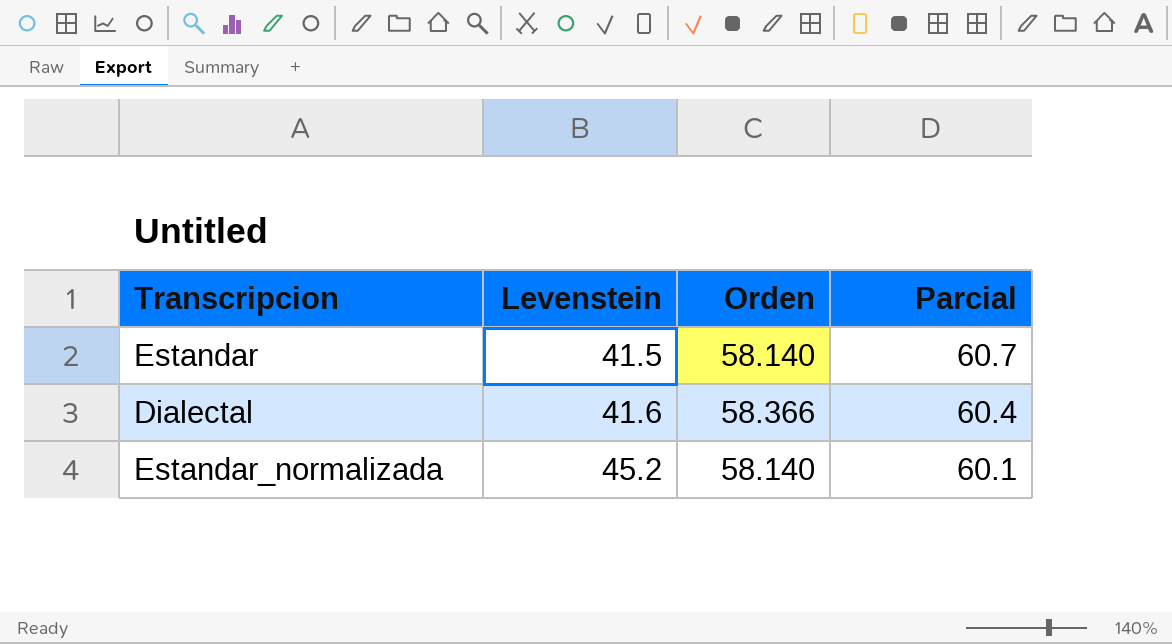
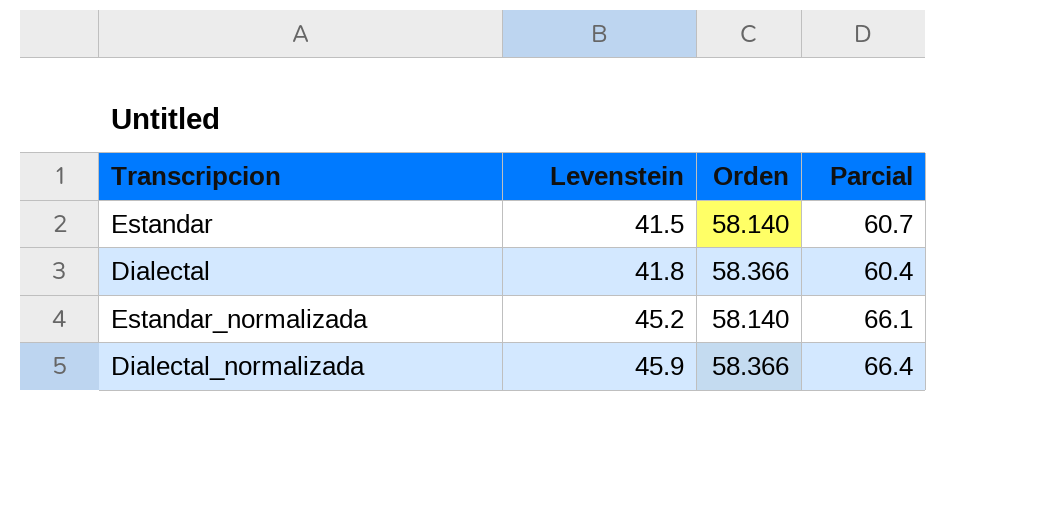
Dialectal | Levenstein: 41.6 -> 41.8
Estandar_normalizada | Parcial: 60.1 -> 66.1
row Dialectal_normalizada: none -> 45.9 | 58.366 | 66.4

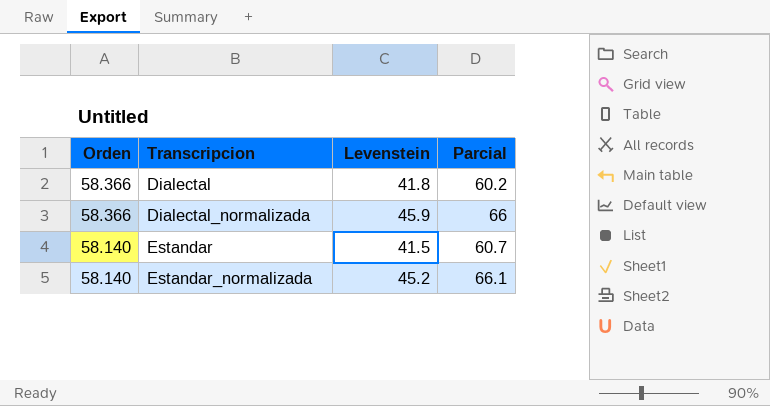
row order: Levenstein ascending -> Orden descending
column Orden | position: 3 -> 1
Dialectal | Parcial: 60.4 -> 60.2
Dialectal_normalizada | Parcial: 66.4 -> 66

